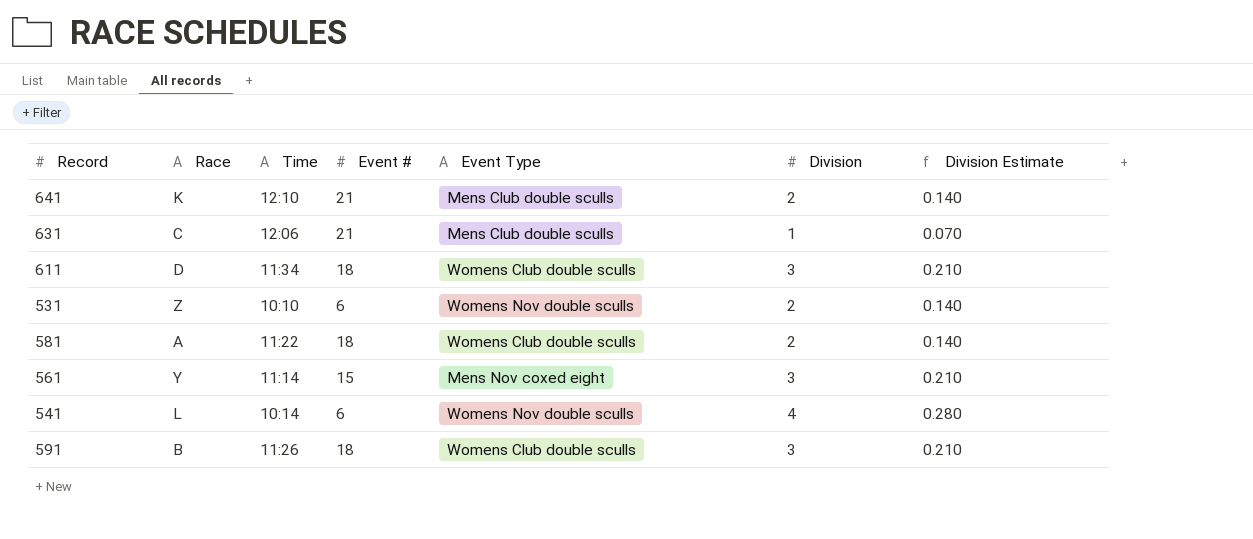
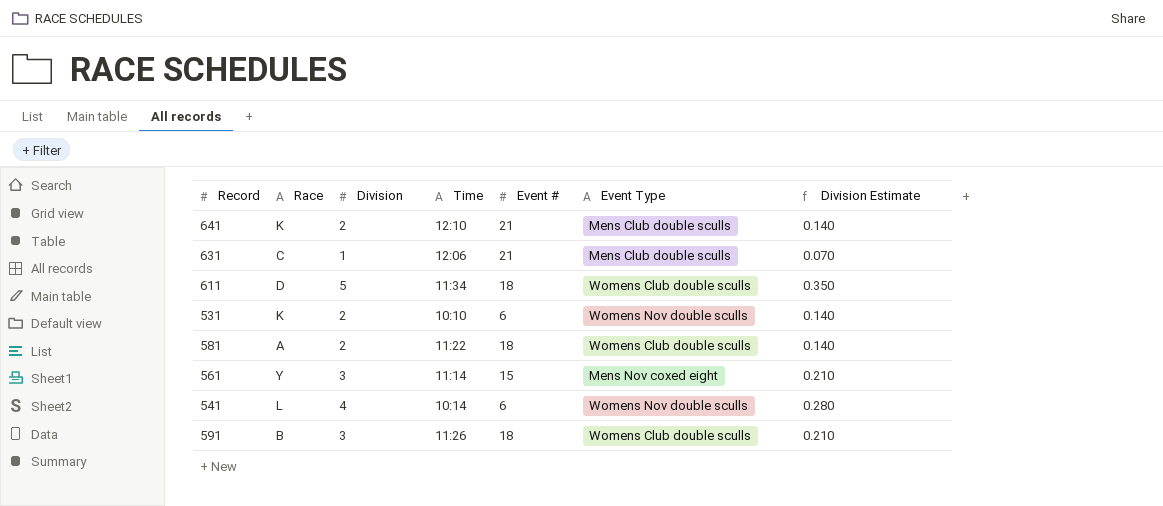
column Division | position: 6 -> 3
611 | Division: 3 -> 5
611 | Division Estimate: 0.210 -> 0.350
531 | Race: Z -> K

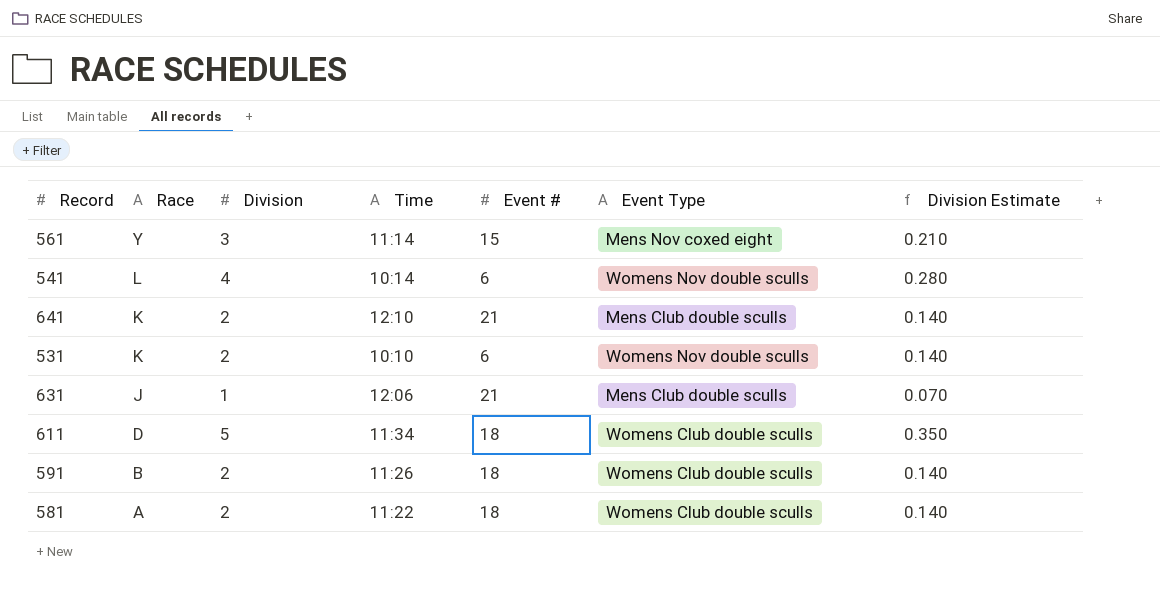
row order: none -> Race descending
631 | Race: C -> J
591 | Division: 3 -> 2
591 | Division Estimate: 0.210 -> 0.140

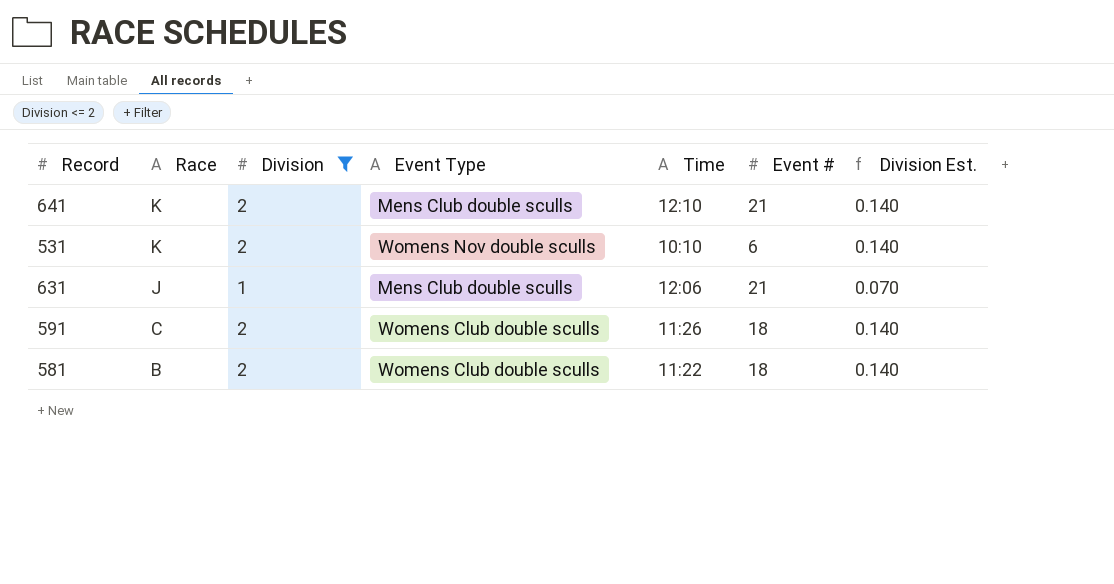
filter: none -> Division <= 2
column Event Type | position: 6 -> 4
column name: Division Estimate -> Division Est.
591 | Race: B -> C
581 | Race: A -> B

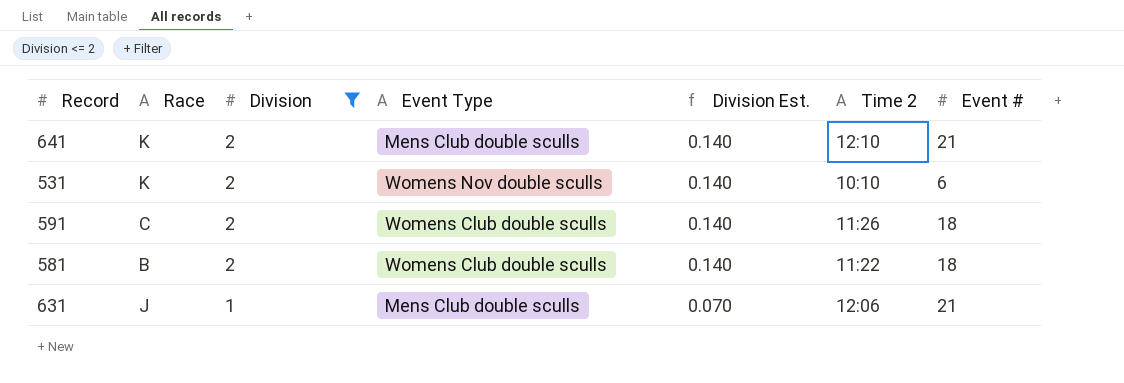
row order: Race descending -> Division descending
column Division Est. | position: 7 -> 5
column name: Time -> Time 2

